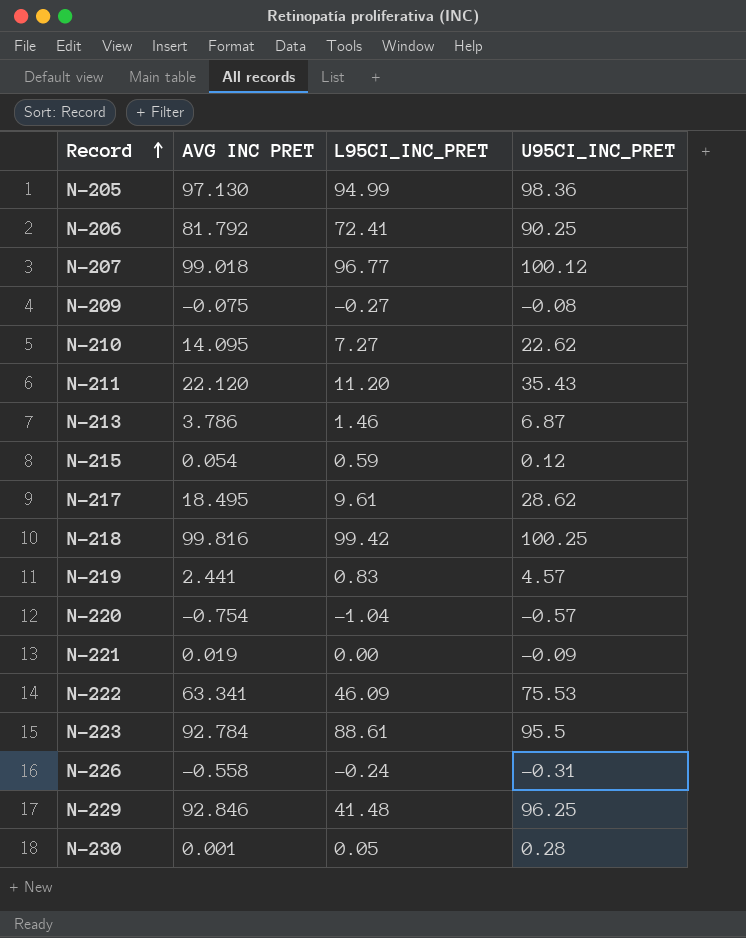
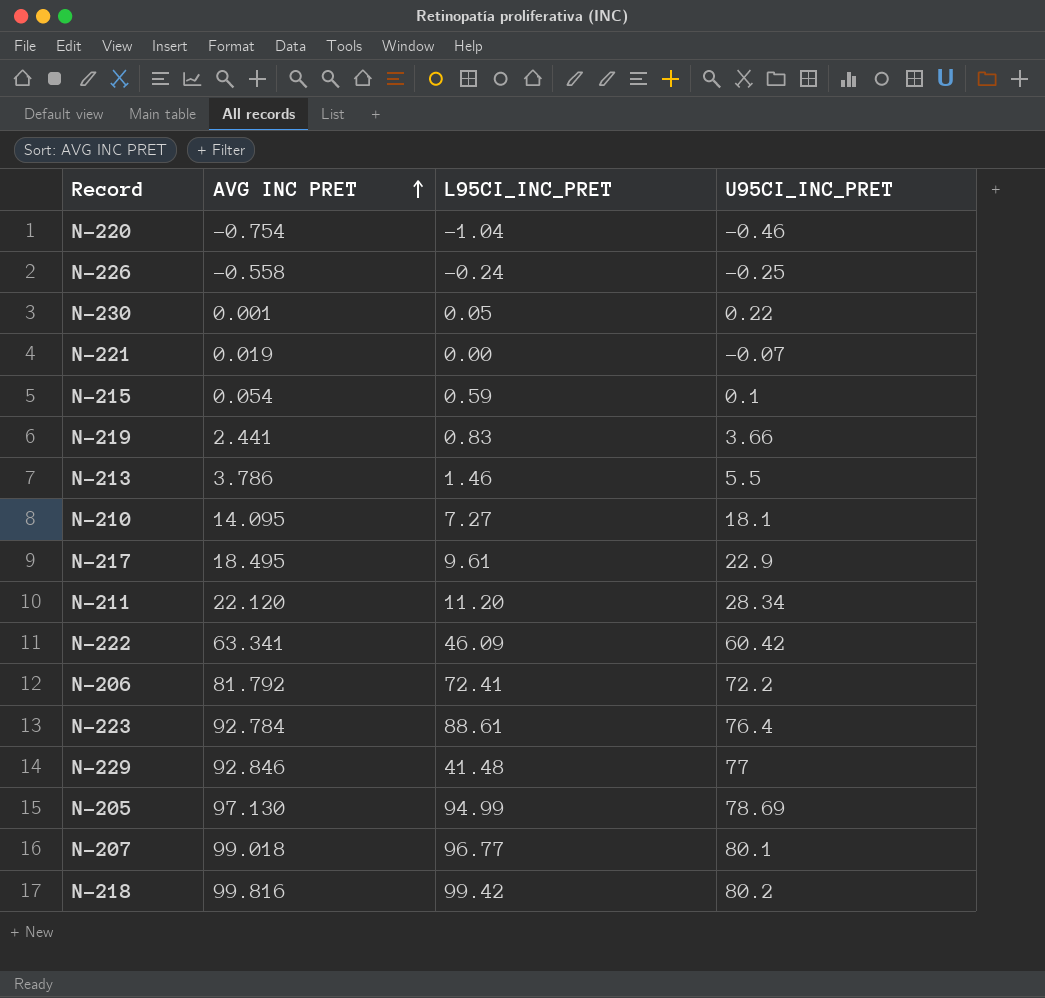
row order: Record ascending -> AVG INC PRET ascending
row N-209: -0.075 | -0.27 | -0.08 -> none
N-220 | U95CI_INC_PRET: -0.57 -> -0.46
N-226 | U95CI_INC_PRET: -0.31 -> -0.25
N-230 | U95CI_INC_PRET: 0.28 -> 0.22
N-221 | U95CI_INC_PRET: -0.09 -> -0.07
N-215 | U95CI_INC_PRET: 0.12 -> 0.1
N-219 | U95CI_INC_PRET: 4.57 -> 3.66
N-213 | U95CI_INC_PRET: 6.87 -> 5.5
N-210 | U95CI_INC_PRET: 22.62 -> 18.1
N-217 | U95CI_INC_PRET: 28.62 -> 22.9
N-211 | U95CI_INC_PRET: 35.43 -> 28.34
N-222 | U95CI_INC_PRET: 75.53 -> 60.42
N-206 | U95CI_INC_PRET: 90.25 -> 72.2
N-223 | U95CI_INC_PRET: 95.5 -> 76.4
N-229 | U95CI_INC_PRET: 96.25 -> 77
N-205 | U95CI_INC_PRET: 98.36 -> 78.69
N-207 | U95CI_INC_PRET: 100.12 -> 80.1
N-218 | U95CI_INC_PRET: 100.25 -> 80.2

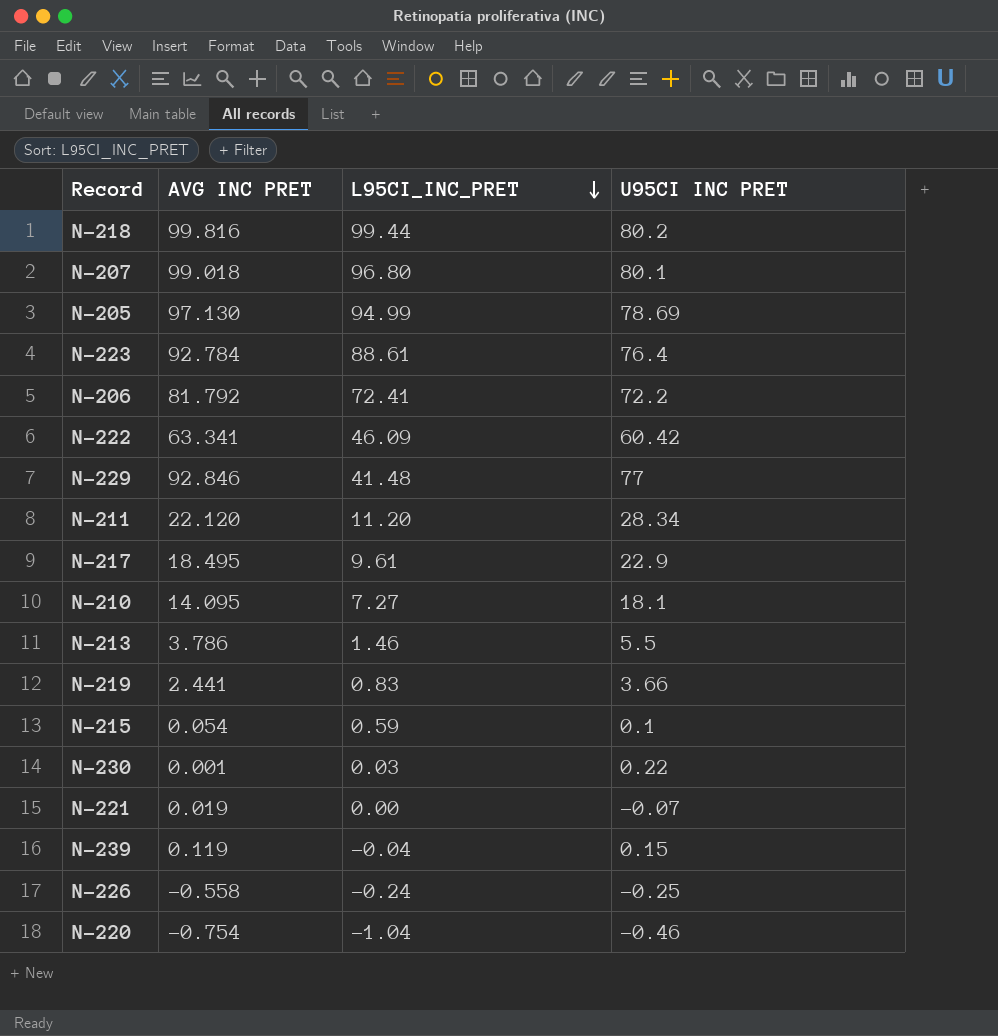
row order: AVG INC PRET ascending -> L95CI_INC_PRET descending
column name: U95CI_INC_PRET -> U95CI INC PRET
N-218 | L95CI_INC_PRET: 99.42 -> 99.44
N-207 | L95CI_INC_PRET: 96.77 -> 96.80
N-230 | L95CI_INC_PRET: 0.05 -> 0.03
row N-239: none -> 0.119 | -0.04 | 0.15

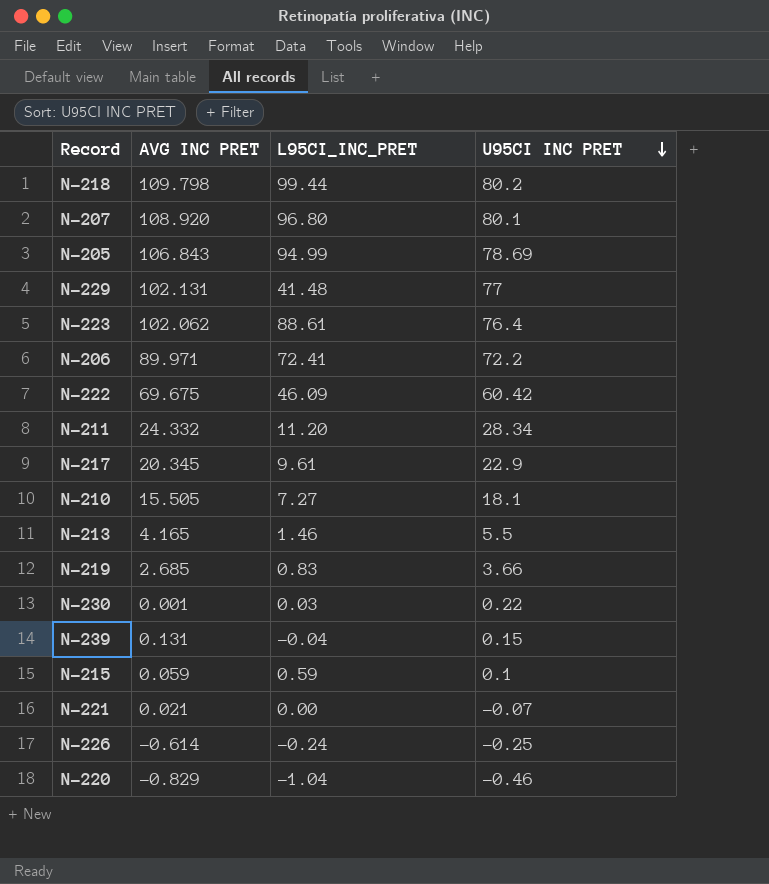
row order: L95CI_INC_PRET descending -> U95CI INC PRET descending
N-218 | AVG INC PRET: 99.816 -> 109.798
N-207 | AVG INC PRET: 99.018 -> 108.920
N-205 | AVG INC PRET: 97.130 -> 106.843
N-229 | AVG INC PRET: 92.846 -> 102.131
N-223 | AVG INC PRET: 92.784 -> 102.062
N-206 | AVG INC PRET: 81.792 -> 89.971
N-222 | AVG INC PRET: 63.341 -> 69.675
N-211 | AVG INC PRET: 22.120 -> 24.332
N-217 | AVG INC PRET: 18.495 -> 20.345
N-210 | AVG INC PRET: 14.095 -> 15.505
N-213 | AVG INC PRET: 3.786 -> 4.165
N-219 | AVG INC PRET: 2.441 -> 2.685
N-239 | AVG INC PRET: 0.119 -> 0.131
N-215 | AVG INC PRET: 0.054 -> 0.059
N-221 | AVG INC PRET: 0.019 -> 0.021
N-226 | AVG INC PRET: -0.558 -> -0.614
N-220 | AVG INC PRET: -0.754 -> -0.829

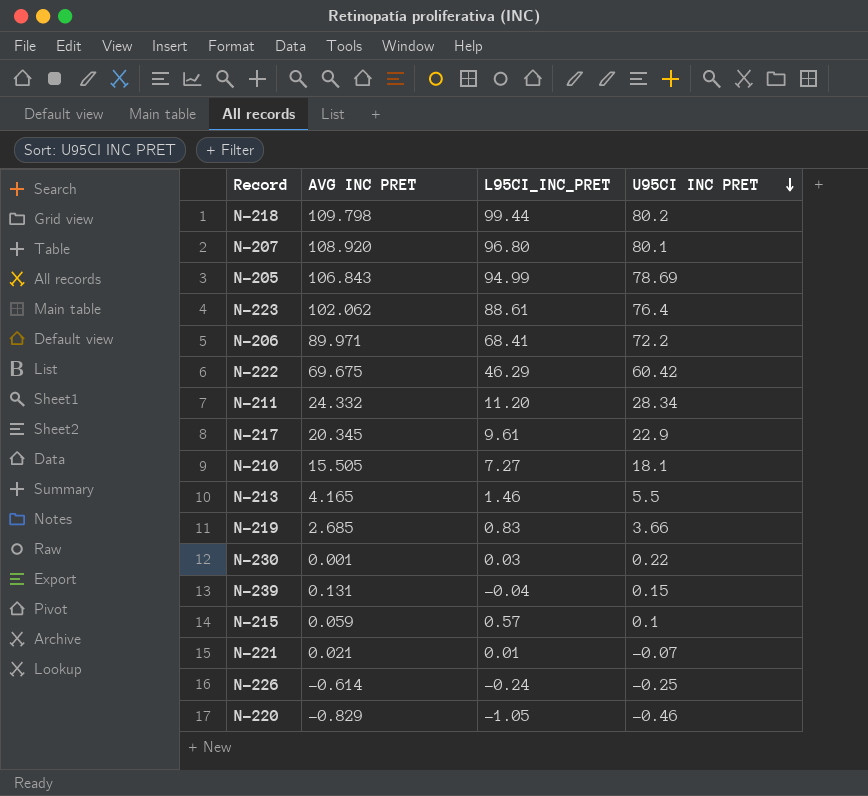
row N-229: 102.131 | 41.48 | 77 -> none
N-206 | L95CI_INC_PRET: 72.41 -> 68.41
N-222 | L95CI_INC_PRET: 46.09 -> 46.29
N-215 | L95CI_INC_PRET: 0.59 -> 0.57
N-221 | L95CI_INC_PRET: 0.00 -> 0.01
N-220 | L95CI_INC_PRET: -1.04 -> -1.05

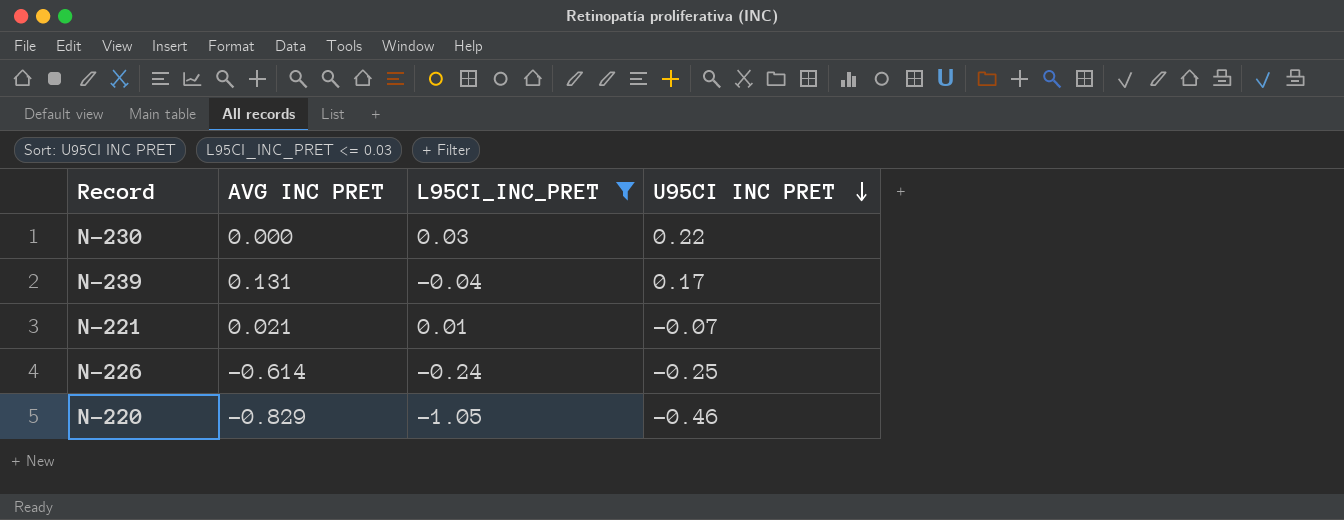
filter: none -> L95CI_INC_PRET <= 0.03
N-230 | AVG INC PRET: 0.001 -> 0.000
N-239 | U95CI INC PRET: 0.15 -> 0.17

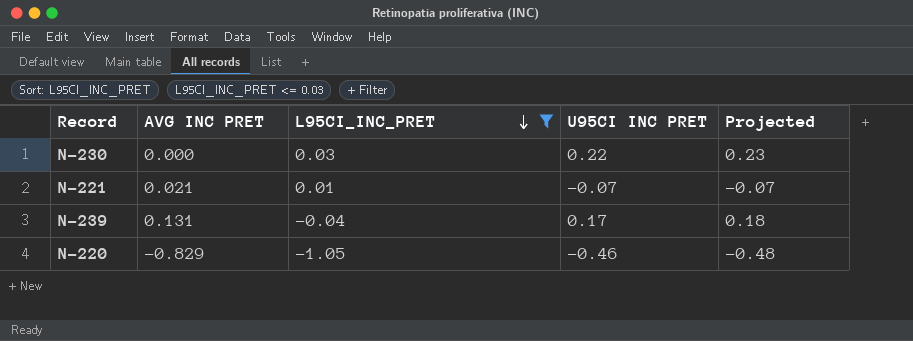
row order: U95CI INC PRET descending -> L95CI_INC_PRET descending
column Projected | formula: none -> [U95CI INC PRET] * 1.05
row N-226: -0.614 | -0.24 | -0.25 -> none

